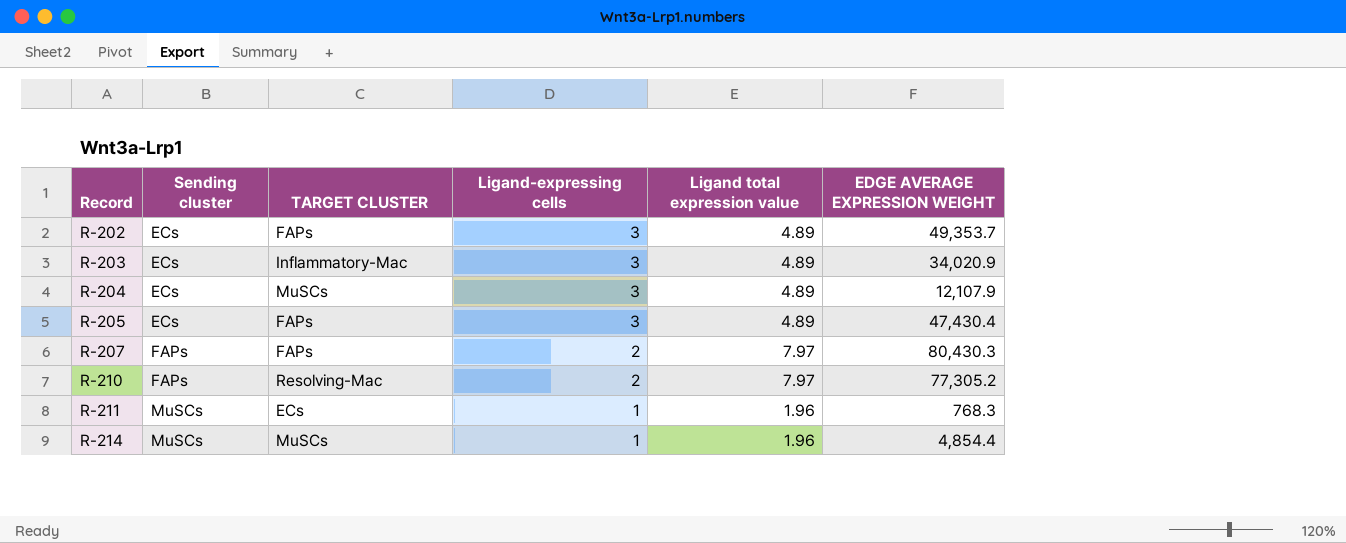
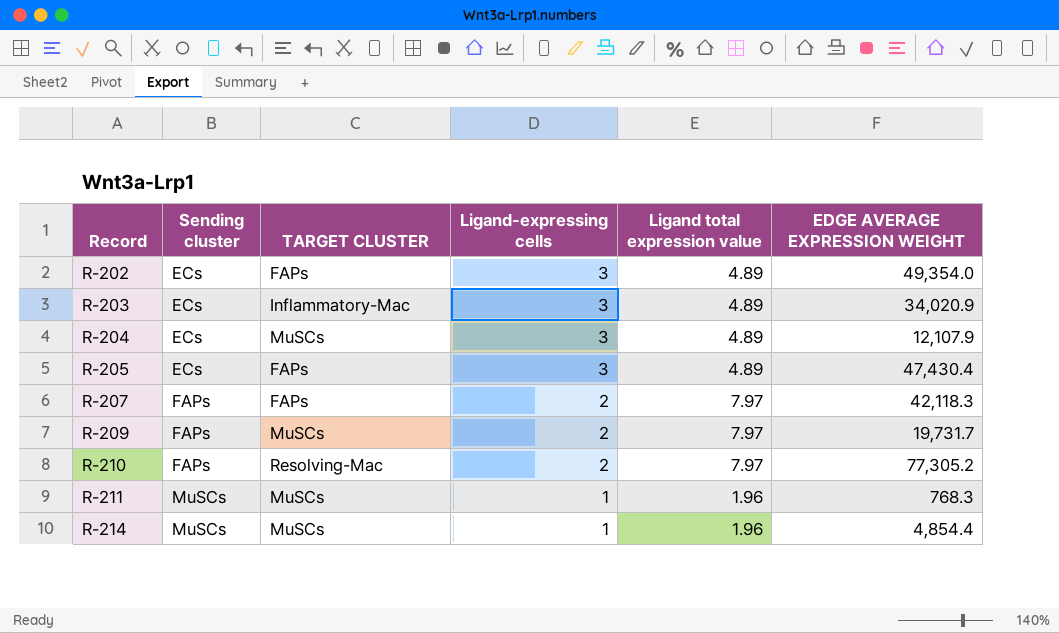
R-202 | EDGE AVERAGE EXPRESSION WEIGHT: 49,353.7 -> 49,354.0
R-207 | EDGE AVERAGE EXPRESSION WEIGHT: 80,430.3 -> 42,118.3
row R-209: none -> FAPs | MuSCs | 2 | 7.97 | 19,731.7
R-211 | TARGET CLUSTER: ECs -> MuSCs

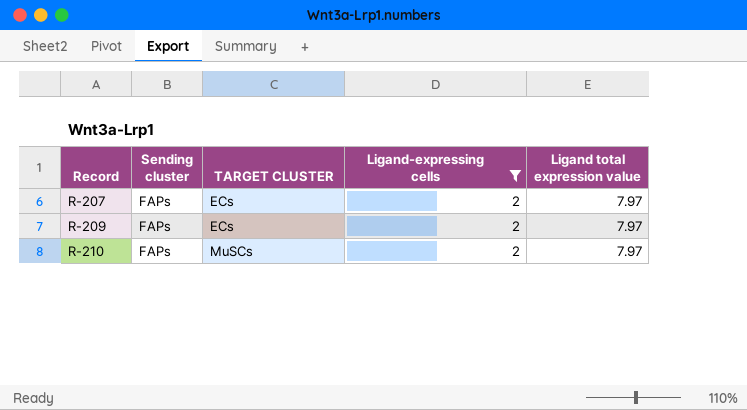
filter: none -> Ligand-expressing cells = 2
column EDGE AVERAGE EXPRESSION WEIGHT | position: 6 -> none
R-207 | TARGET CLUSTER: FAPs -> ECs
R-209 | TARGET CLUSTER: MuSCs -> ECs
R-210 | TARGET CLUSTER: Resolving-Mac -> MuSCs

